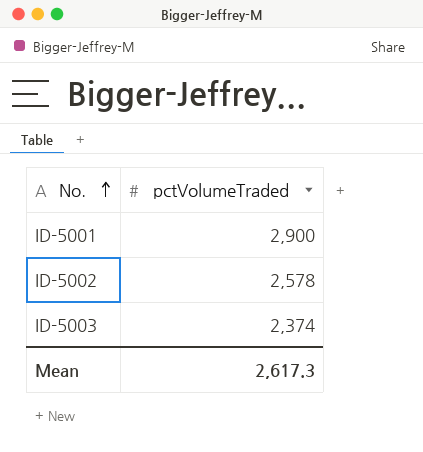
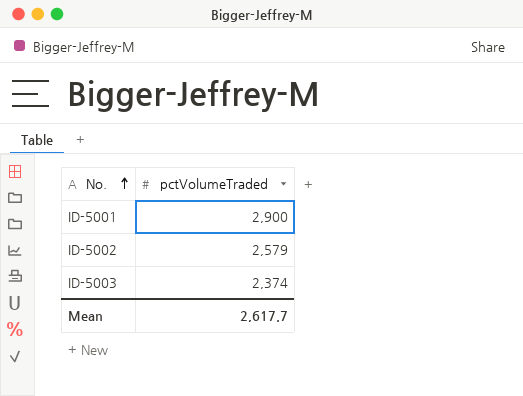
ID-5002 | pctVolumeTraded: 2,578 -> 2,579
Mean | pctVolumeTraded: 2,617.3 -> 2,617.7

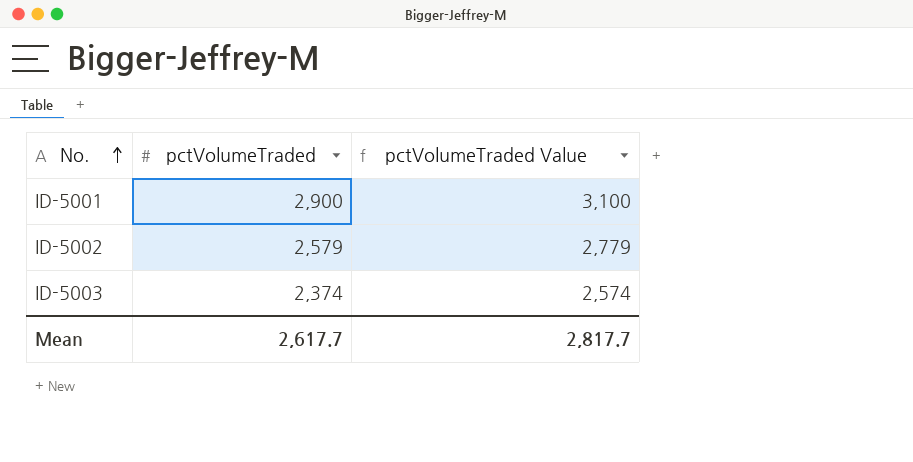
column pctVolumeTraded Value | formula: none -> [pctVolumeTraded] + 200

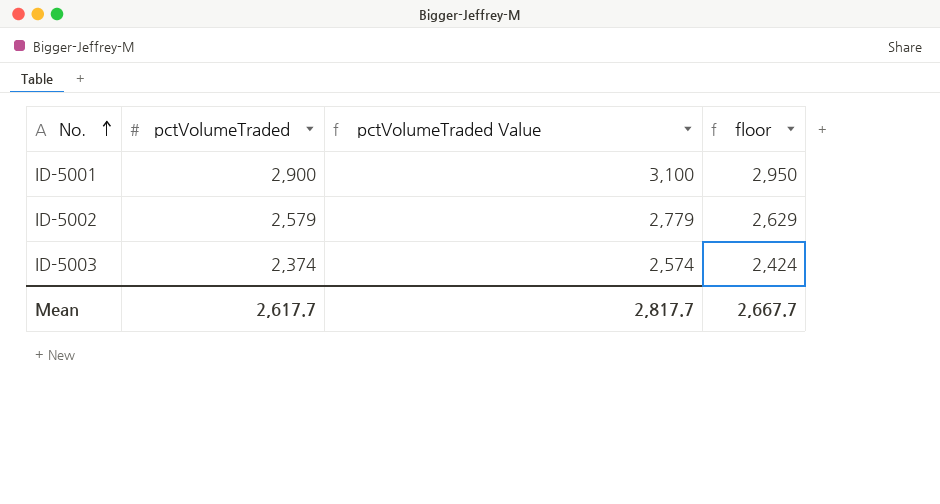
column floor | formula: none -> [pctVolumeTraded] + 50

